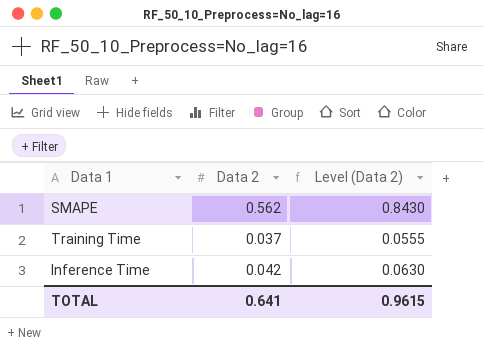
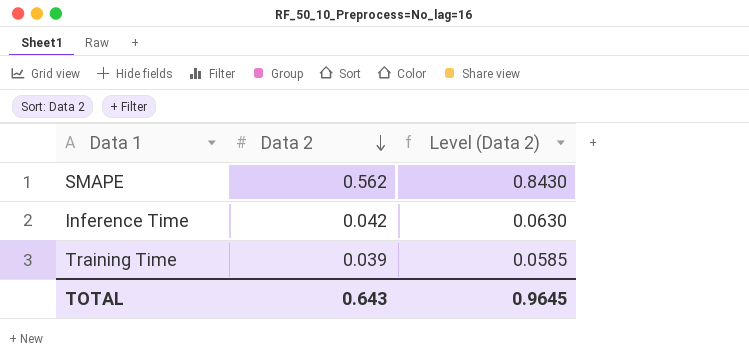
row order: none -> Data 2 descending
Training Time | Data 2: 0.037 -> 0.039
Training Time | Level (Data 2): 0.0555 -> 0.0585
TOTAL | Data 2: 0.641 -> 0.643
TOTAL | Level (Data 2): 0.9615 -> 0.9645

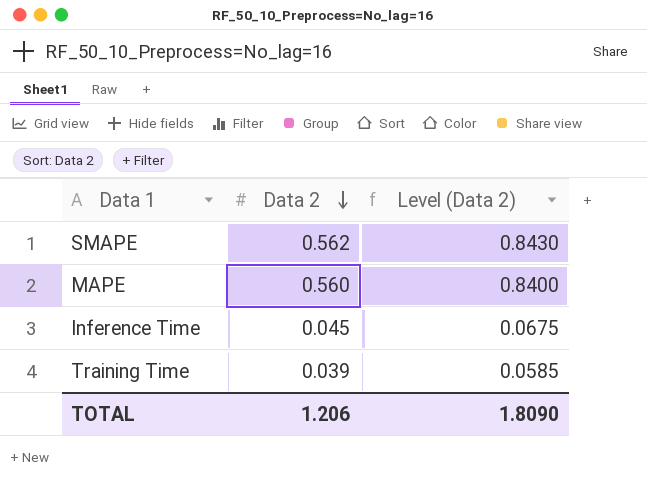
row MAPE: none -> 0.560 | 0.8400
Inference Time | Data 2: 0.042 -> 0.045
Inference Time | Level (Data 2): 0.0630 -> 0.0675
TOTAL | Data 2: 0.643 -> 1.206
TOTAL | Level (Data 2): 0.9645 -> 1.8090

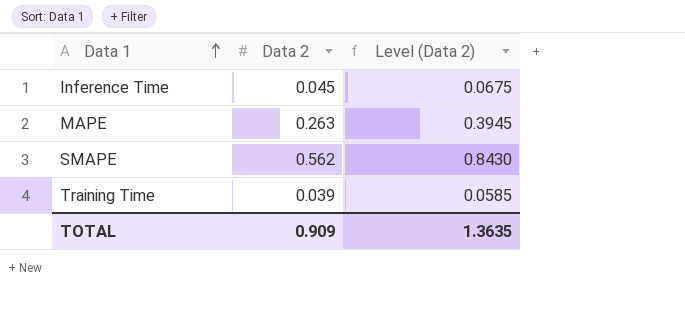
row order: Data 2 descending -> Data 1 ascending
MAPE | Data 2: 0.560 -> 0.263
MAPE | Level (Data 2): 0.8400 -> 0.3945
TOTAL | Data 2: 1.206 -> 0.909
TOTAL | Level (Data 2): 1.8090 -> 1.3635

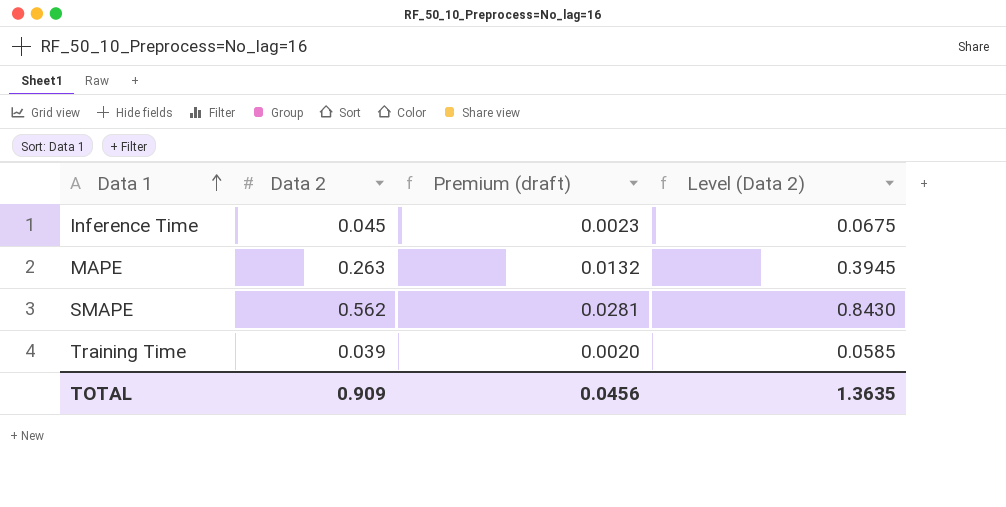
column Premium (draft) | formula: none -> [Data 2] * 0.05

